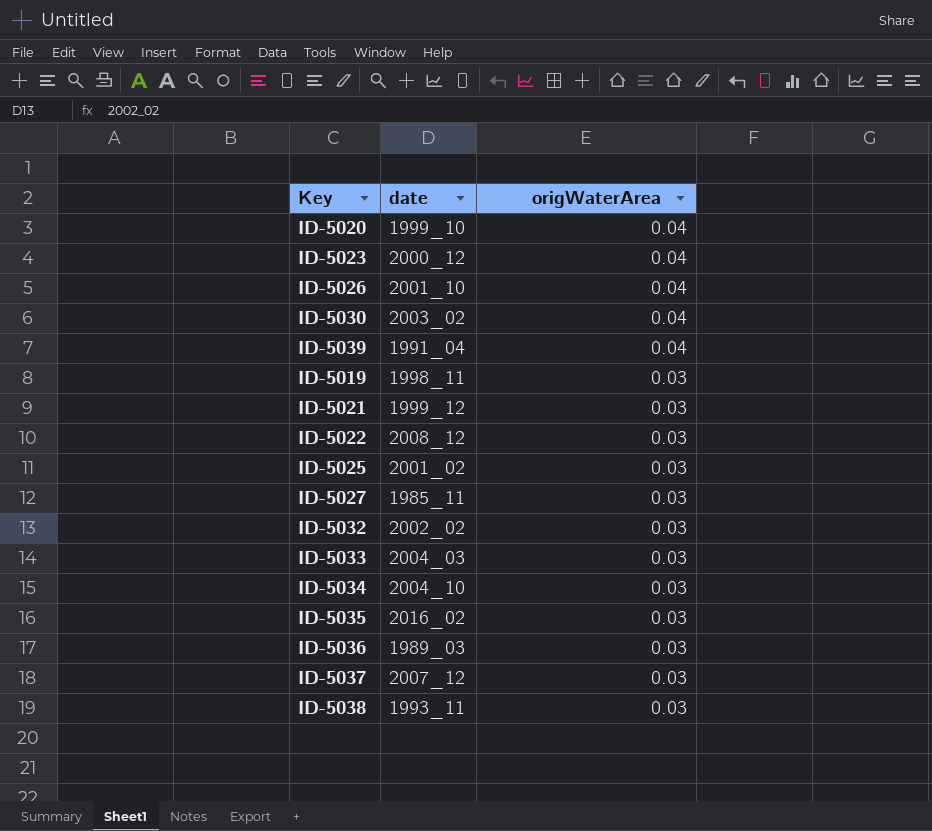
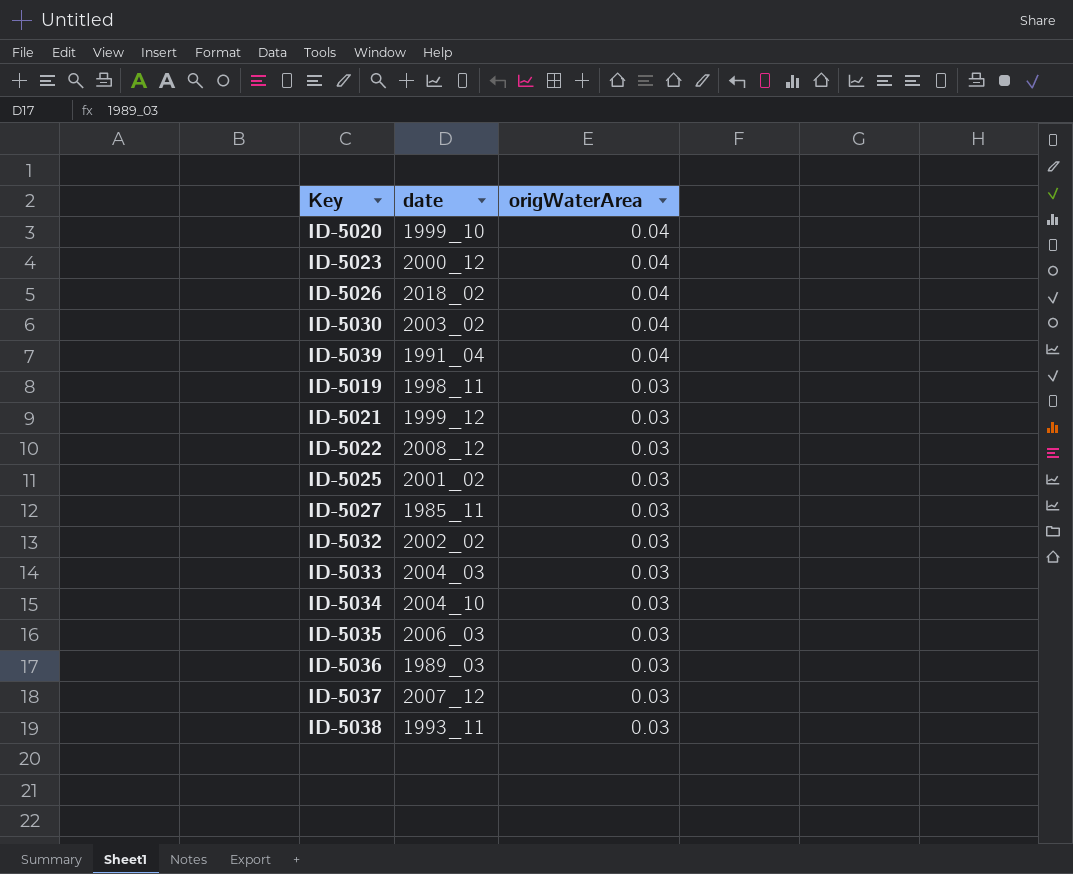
ID-5026 | date: 2001_10 -> 2018_02
ID-5035 | date: 2016_02 -> 2006_03

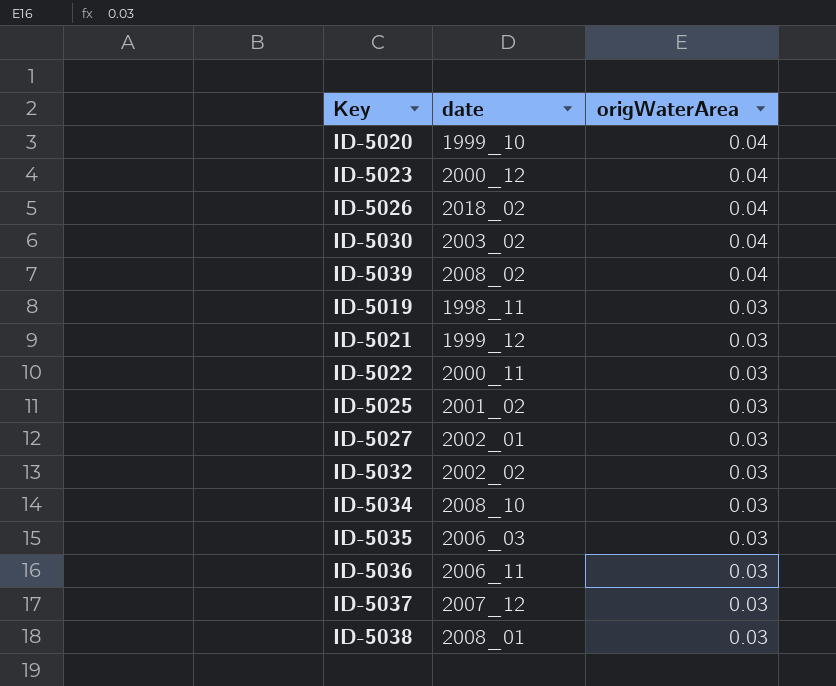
row ID-5033: 2004_03 | 0.03 -> none
ID-5039 | date: 1991_04 -> 2008_02
ID-5022 | date: 2008_12 -> 2000_11
ID-5027 | date: 1985_11 -> 2002_01
ID-5034 | date: 2004_10 -> 2008_10
ID-5036 | date: 1989_03 -> 2006_11
ID-5038 | date: 1993_11 -> 2008_01

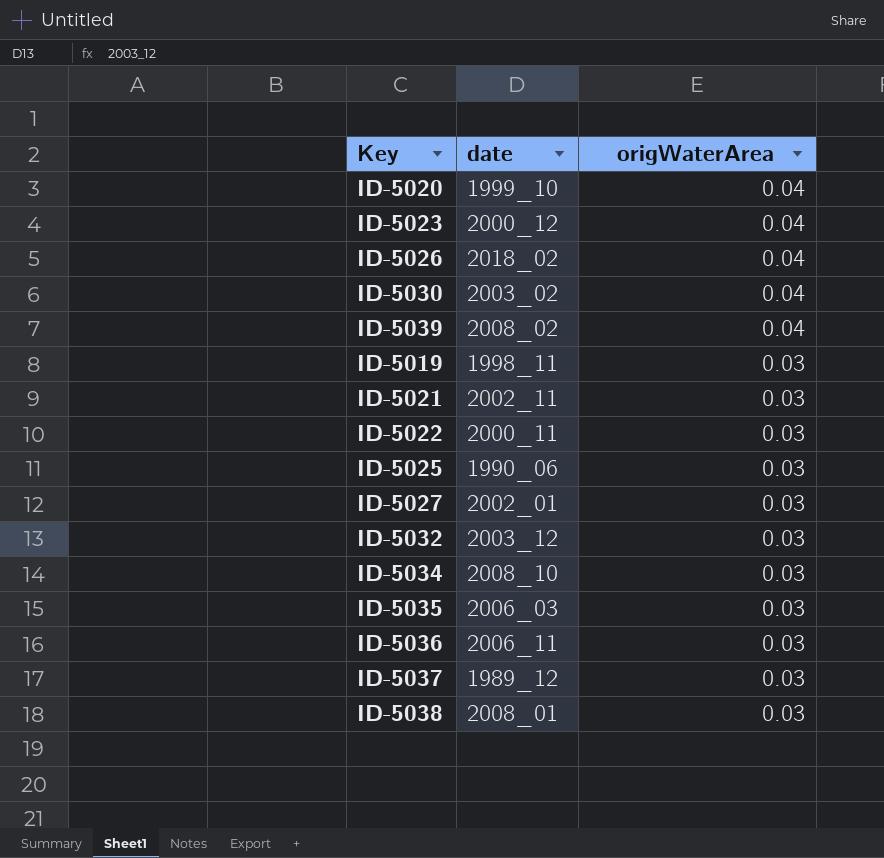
ID-5021 | date: 1999_12 -> 2002_11
ID-5025 | date: 2001_02 -> 1990_06
ID-5032 | date: 2002_02 -> 2003_12
ID-5037 | date: 2007_12 -> 1989_12

